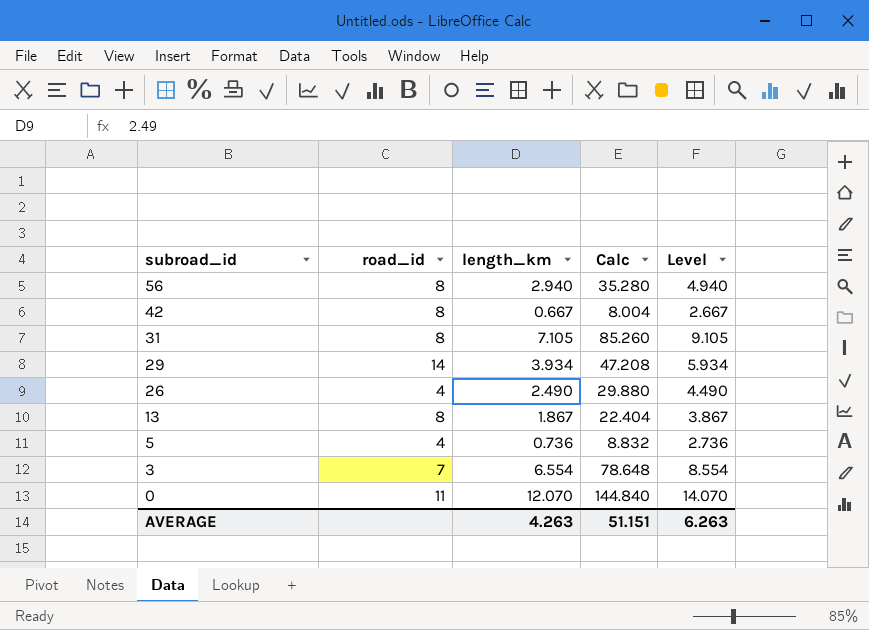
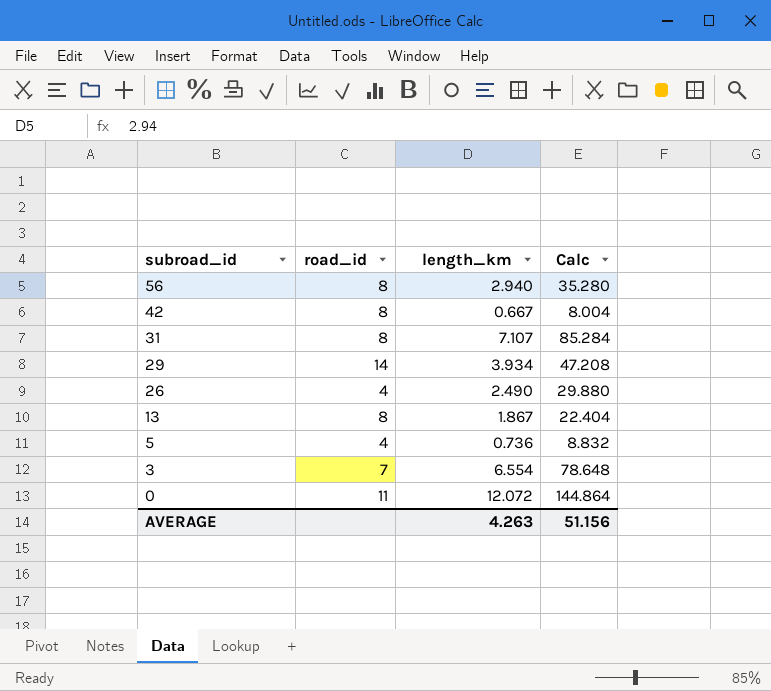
column Level | formula: [length_km] + 2 -> none
31 | length_km: 7.105 -> 7.107
31 | Calc: 85.260 -> 85.284
0 | length_km: 12.070 -> 12.072
0 | Calc: 144.840 -> 144.864
AVERAGE | Calc: 51.151 -> 51.156

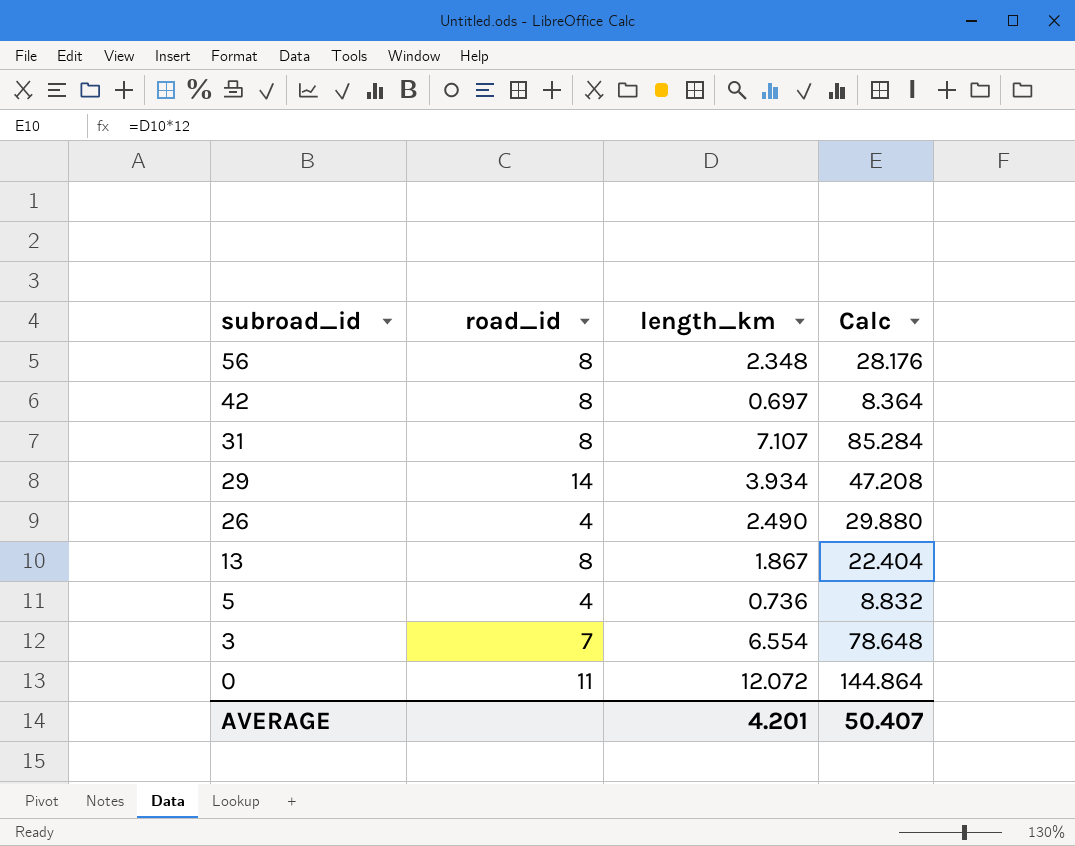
56 | length_km: 2.940 -> 2.348
56 | Calc: 35.280 -> 28.176
42 | length_km: 0.667 -> 0.697
42 | Calc: 8.004 -> 8.364
AVERAGE | length_km: 4.263 -> 4.201
AVERAGE | Calc: 51.156 -> 50.407

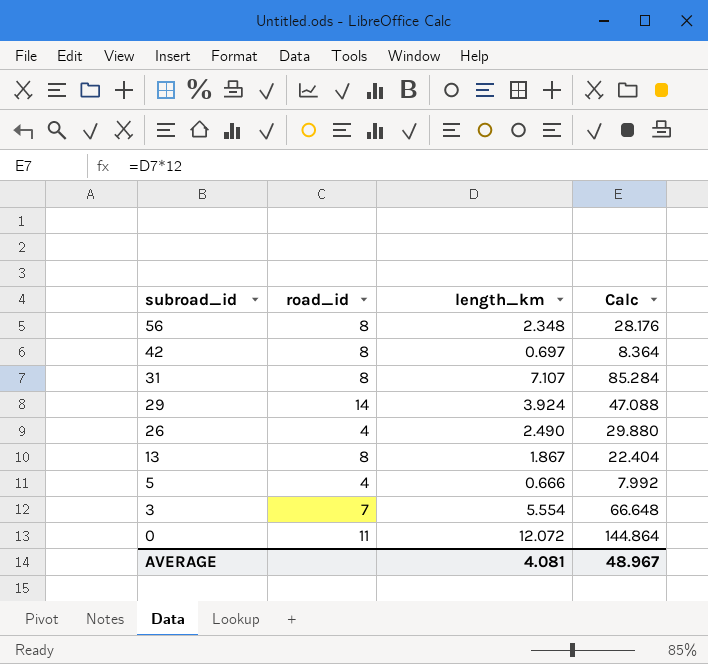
29 | length_km: 3.934 -> 3.924
29 | Calc: 47.208 -> 47.088
5 | length_km: 0.736 -> 0.666
5 | Calc: 8.832 -> 7.992
3 | length_km: 6.554 -> 5.554
3 | Calc: 78.648 -> 66.648
AVERAGE | length_km: 4.201 -> 4.081
AVERAGE | Calc: 50.407 -> 48.967

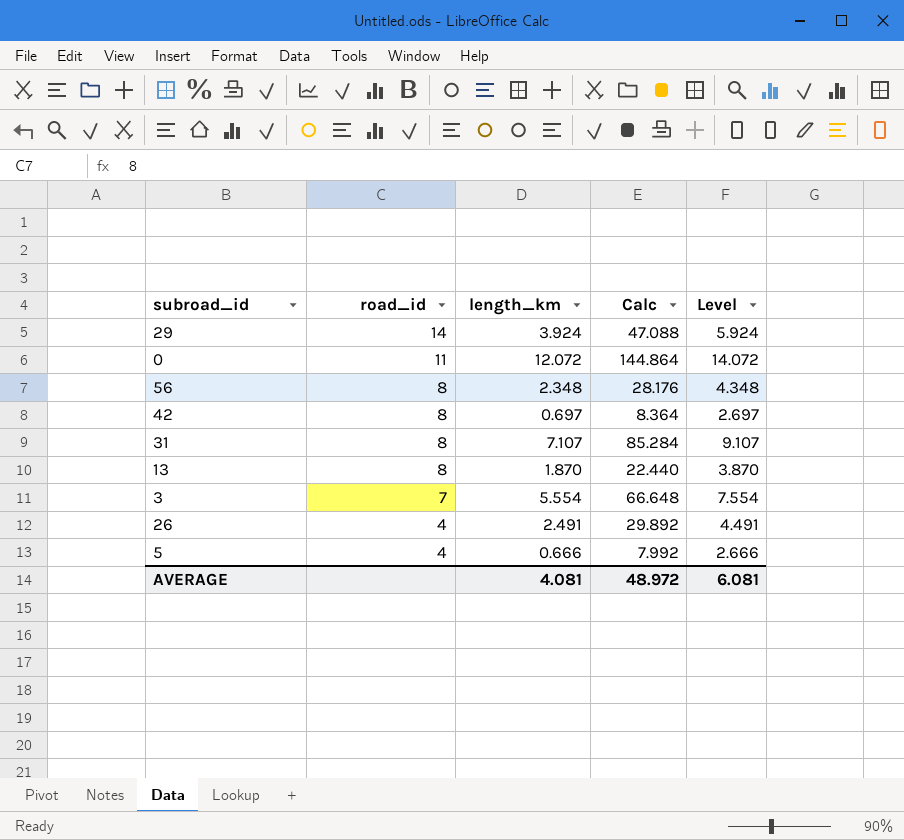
row order: subroad_id descending -> road_id descending
column Level | formula: none -> [length_km] + 2
13 | length_km: 1.867 -> 1.870
13 | Calc: 22.404 -> 22.440
26 | length_km: 2.490 -> 2.491
26 | Calc: 29.880 -> 29.892
AVERAGE | Calc: 48.967 -> 48.972

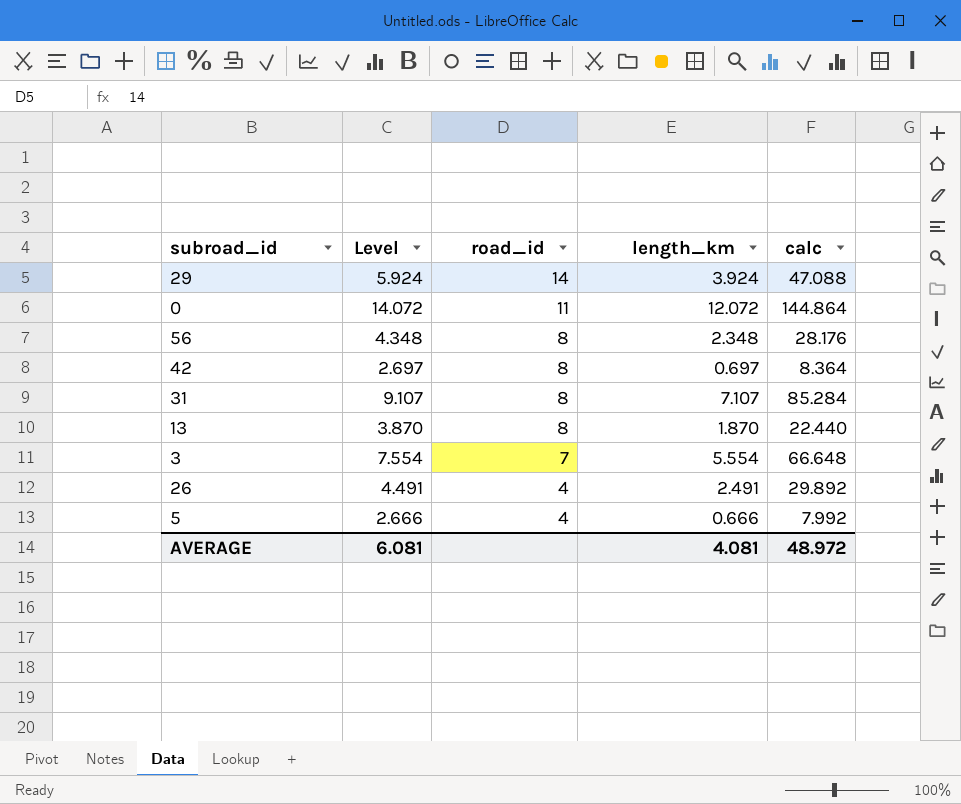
column Level | position: 5 -> 2
column name: Calc -> calc

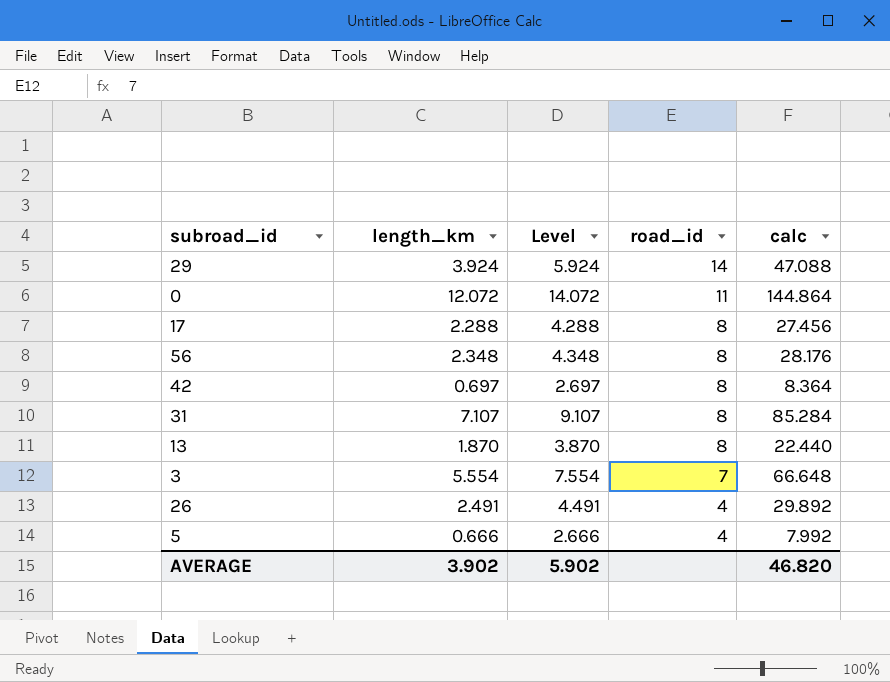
column length_km | position: 4 -> 2
row 17: none -> 2.288 | 4.288 | 8 | 27.456
AVERAGE | length_km: 4.081 -> 3.902
AVERAGE | Level: 6.081 -> 5.902
AVERAGE | calc: 48.972 -> 46.820

